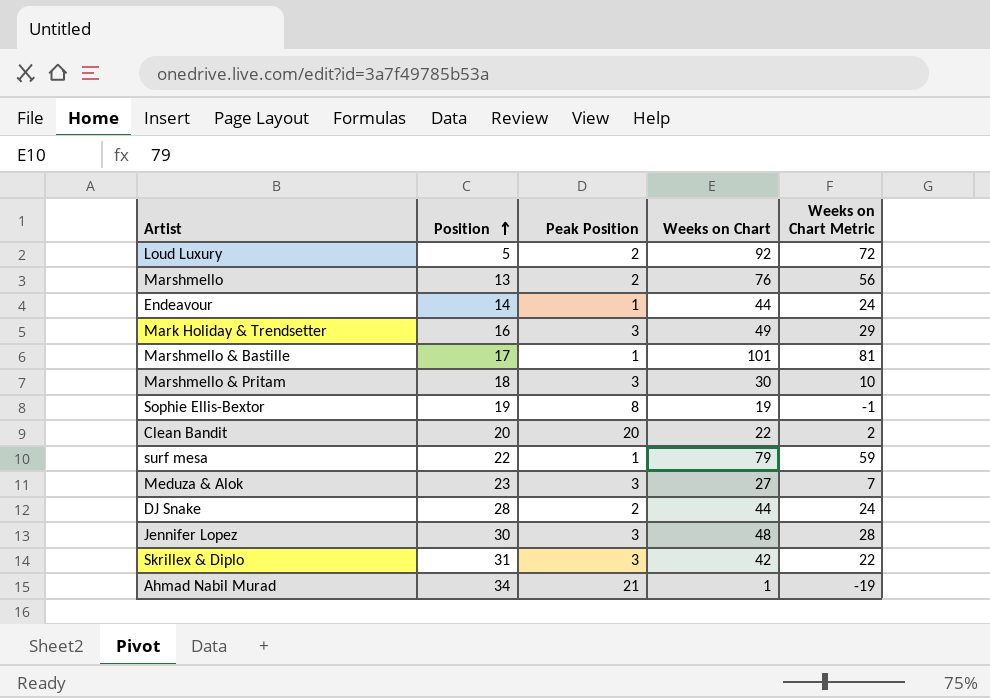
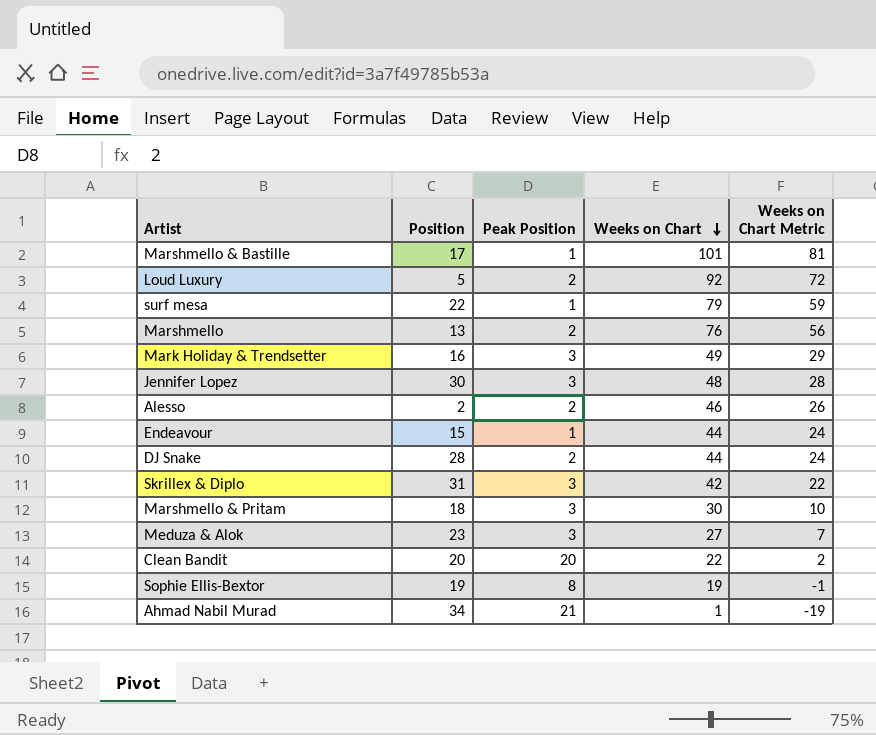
row order: Position ascending -> Weeks on Chart descending
row Alesso: none -> 2 | 2 | 46 | 26
Endeavour | Position: 14 -> 15

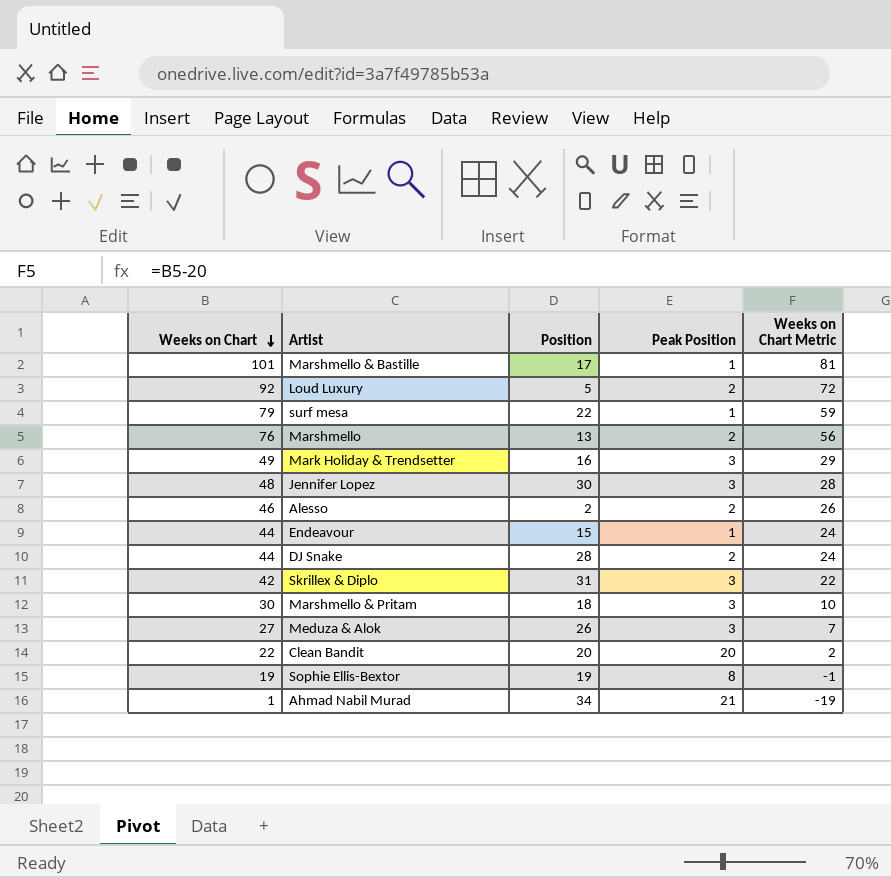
column Weeks on Chart | position: 4 -> 1
Meduza & Alok | Position: 23 -> 26

